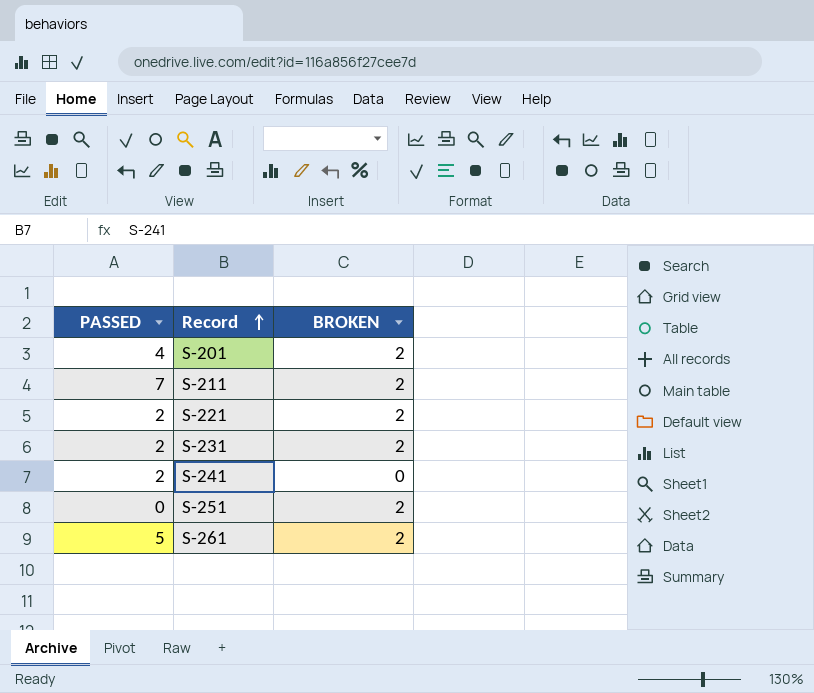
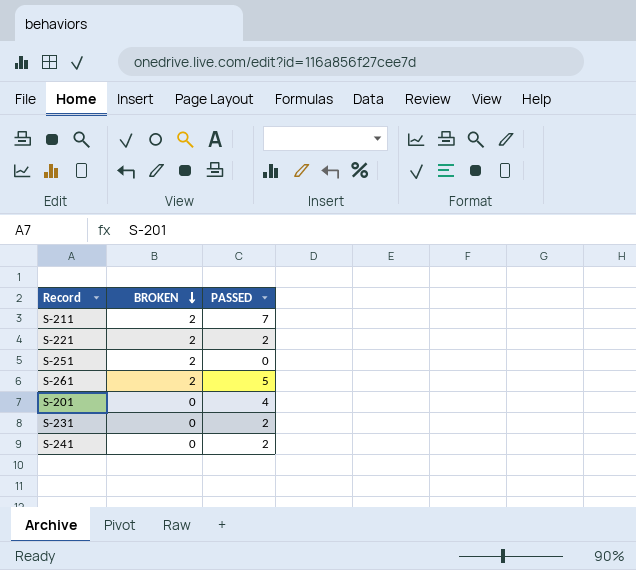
row order: Record ascending -> BROKEN descending
column PASSED | position: 1 -> 3
S-201 | BROKEN: 2 -> 0
S-231 | BROKEN: 2 -> 0

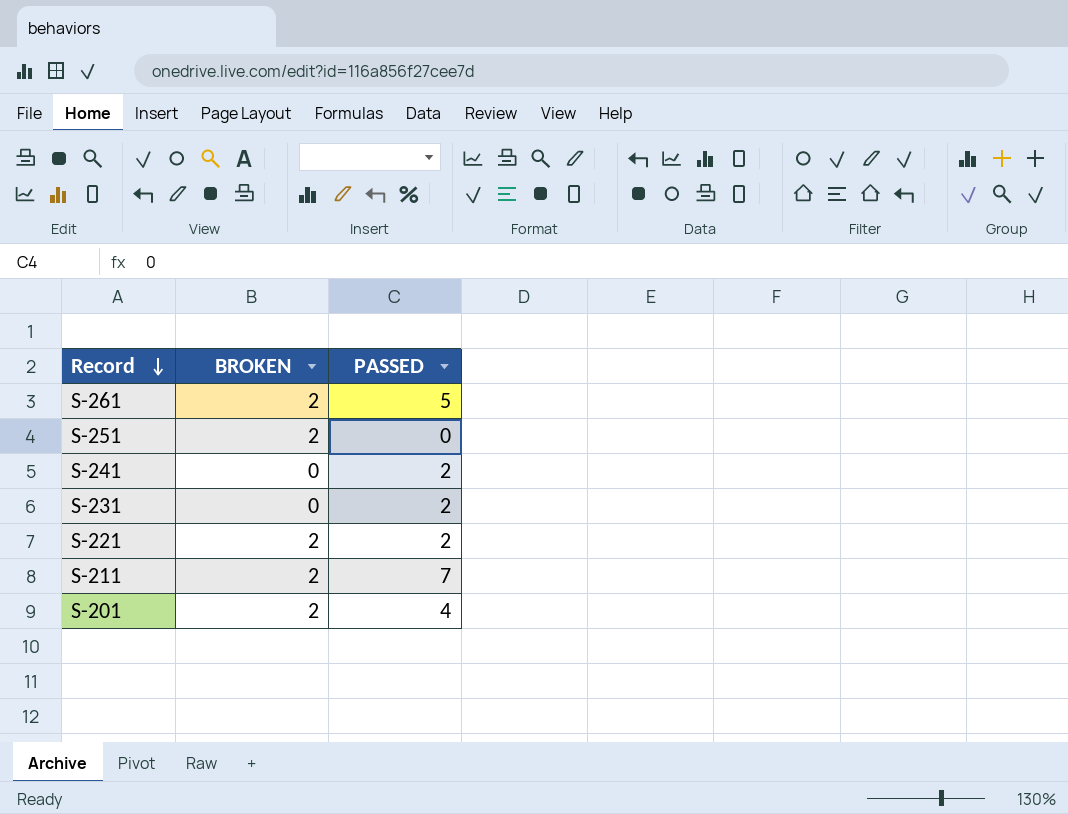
row order: BROKEN descending -> Record descending
S-201 | BROKEN: 0 -> 2

